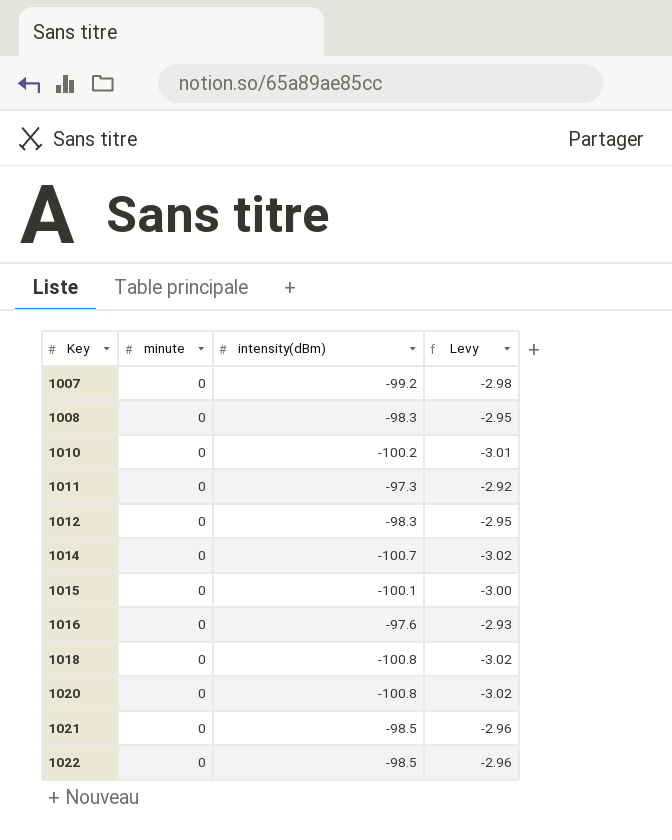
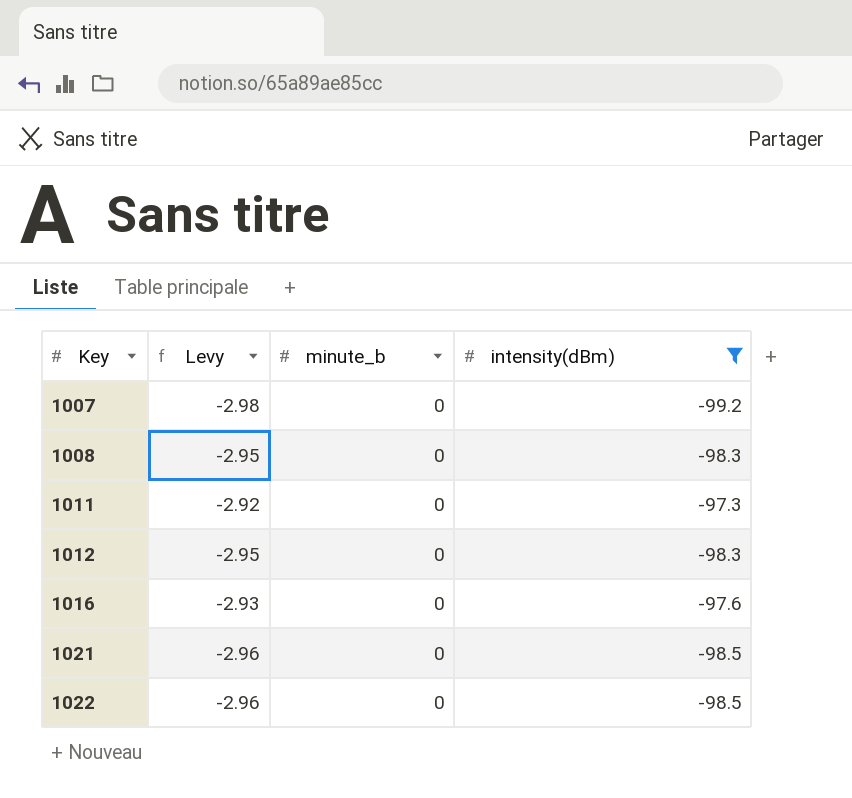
filter: none -> intensity(dBm) >= -99.2
column Levy | position: 4 -> 2
column name: minute -> minute_b

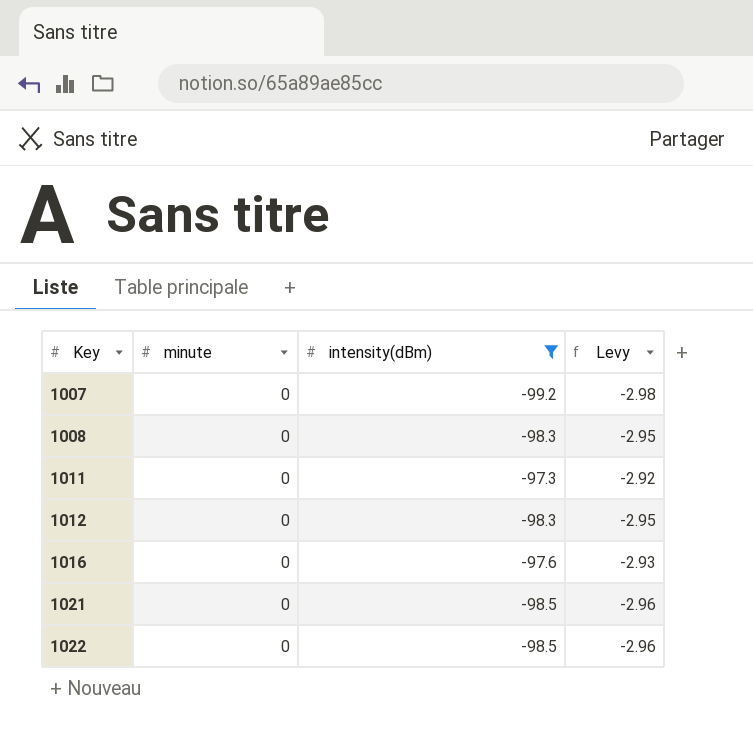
column name: minute_b -> minute
column Levy | position: 2 -> 4

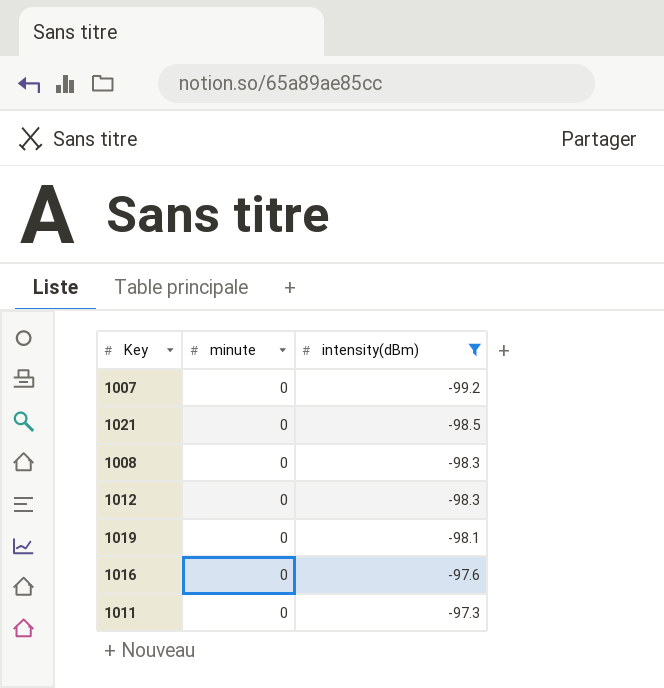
row order: Key ascending -> intensity(dBm) ascending
column Levy | formula: [intensity(dBm)] * 0.03 -> none
row 1022: 0 | -98.5 | -2.96 -> none
row 1019: none -> 0 | -98.1

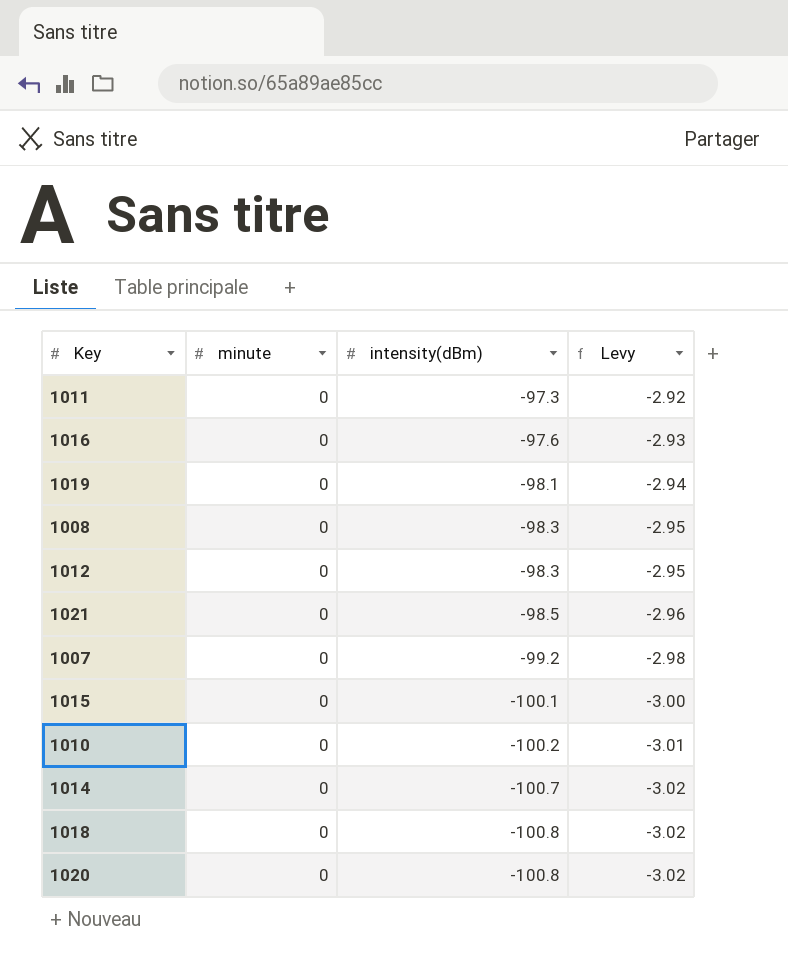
filter: intensity(dBm) >= -99.2 -> none
row order: intensity(dBm) ascending -> intensity(dBm) descending
column Levy | formula: none -> [intensity(dBm)] * 0.03

